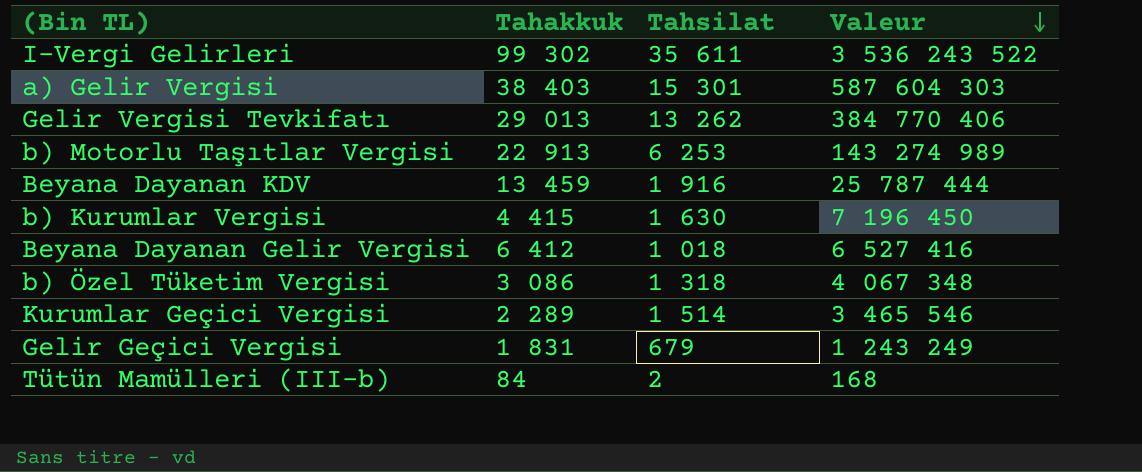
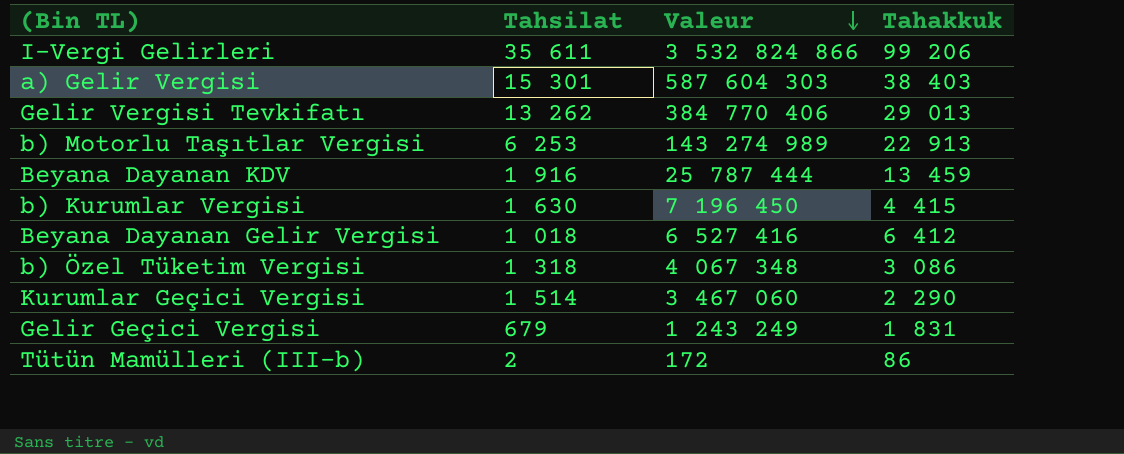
column Tahakkuk | position: 2 -> 4
I-Vergi Gelirleri | Valeur: 3 536 243 522 -> 3 532 824 866
I-Vergi Gelirleri | Tahakkuk: 99 302 -> 99 206
Kurumlar Geçici Vergisi | Valeur: 3 465 546 -> 3 467 060
Kurumlar Geçici Vergisi | Tahakkuk: 2 289 -> 2 290
Tütün Mamülleri (III-b) | Valeur: 168 -> 172
Tütün Mamülleri (III-b) | Tahakkuk: 84 -> 86

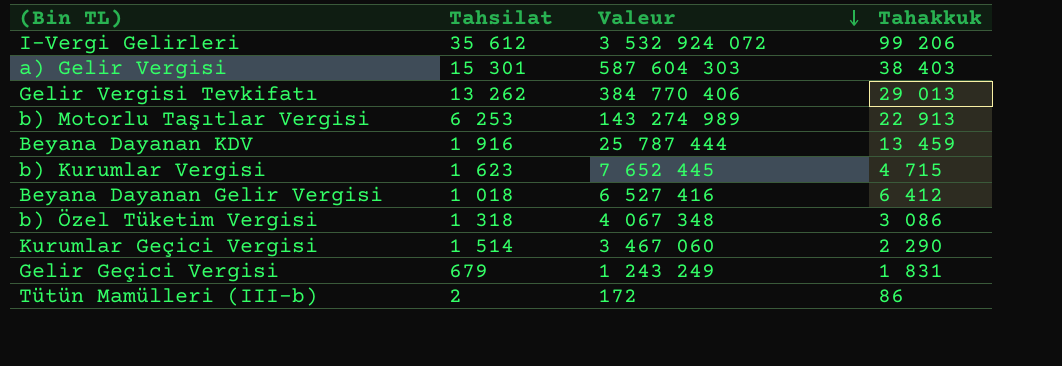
I-Vergi Gelirleri | Tahsilat: 35 611 -> 35 612
I-Vergi Gelirleri | Valeur: 3 532 824 866 -> 3 532 924 072
b) Kurumlar Vergisi | Tahsilat: 1 630 -> 1 623
b) Kurumlar Vergisi | Valeur: 7 196 450 -> 7 652 445
b) Kurumlar Vergisi | Tahakkuk: 4 415 -> 4 715

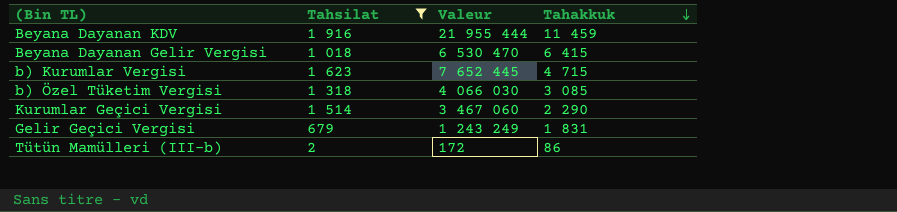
filter: none -> Tahsilat <= 1 916
row order: Valeur descending -> Tahakkuk descending
Beyana Dayanan KDV | Valeur: 25 787 444 -> 21 955 444
Beyana Dayanan KDV | Tahakkuk: 13 459 -> 11 459
Beyana Dayanan Gelir Vergisi | Valeur: 6 527 416 -> 6 530 470
Beyana Dayanan Gelir Vergisi | Tahakkuk: 6 412 -> 6 415
b) Özel Tüketim Vergisi | Valeur: 4 067 348 -> 4 066 030
b) Özel Tüketim Vergisi | Tahakkuk: 3 086 -> 3 085

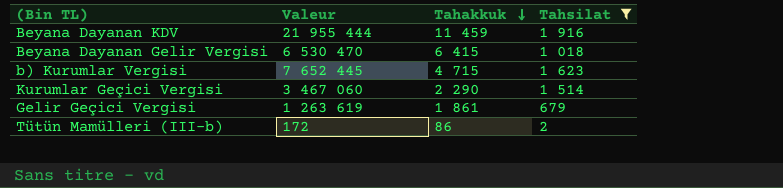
column Tahsilat | position: 2 -> 4
row b) Özel Tüketim Vergisi: 1 318 | 4 066 030 | 3 085 -> none
Gelir Geçici Vergisi | Valeur: 1 243 249 -> 1 263 619
Gelir Geçici Vergisi | Tahakkuk: 1 831 -> 1 861

